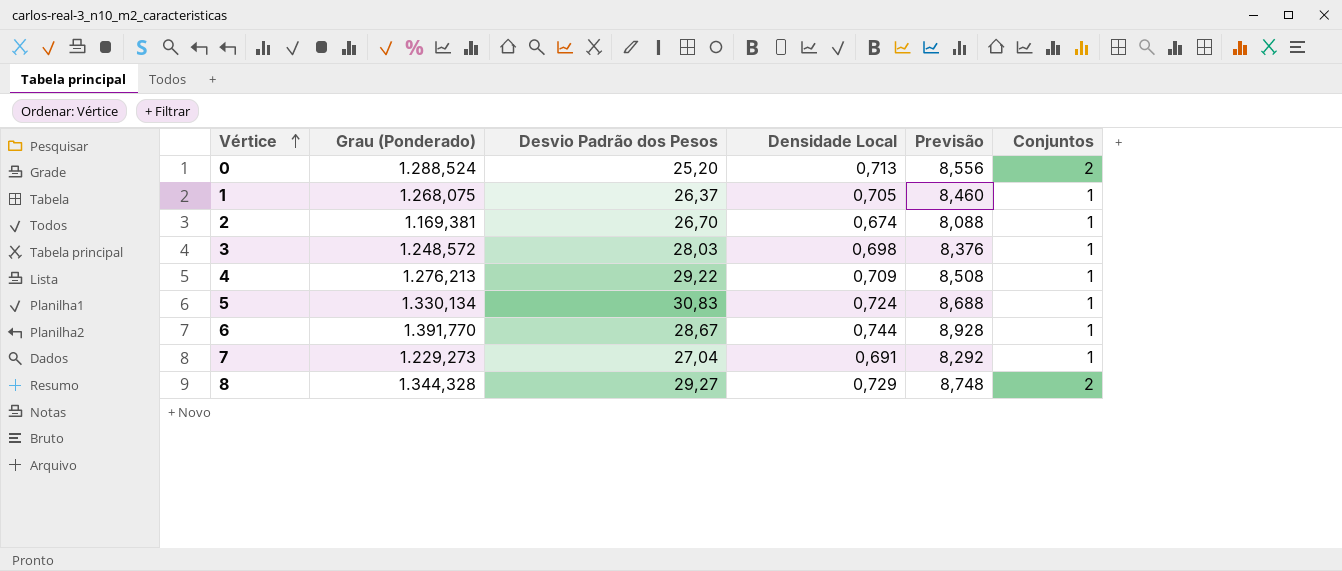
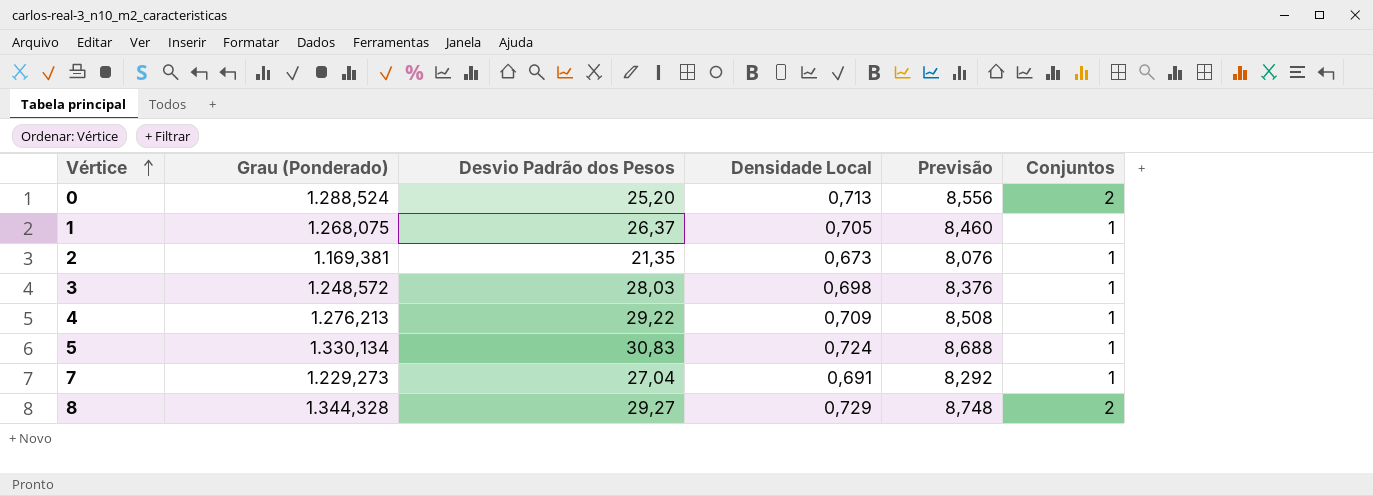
row 6: 1.391,770 | 28,67 | 0,744 | 8,928 | 1 -> none
2 | Desvio Padrão dos Pesos: 26,70 -> 21,35
2 | Densidade Local: 0,674 -> 0,673
2 | Previsão: 8,088 -> 8,076

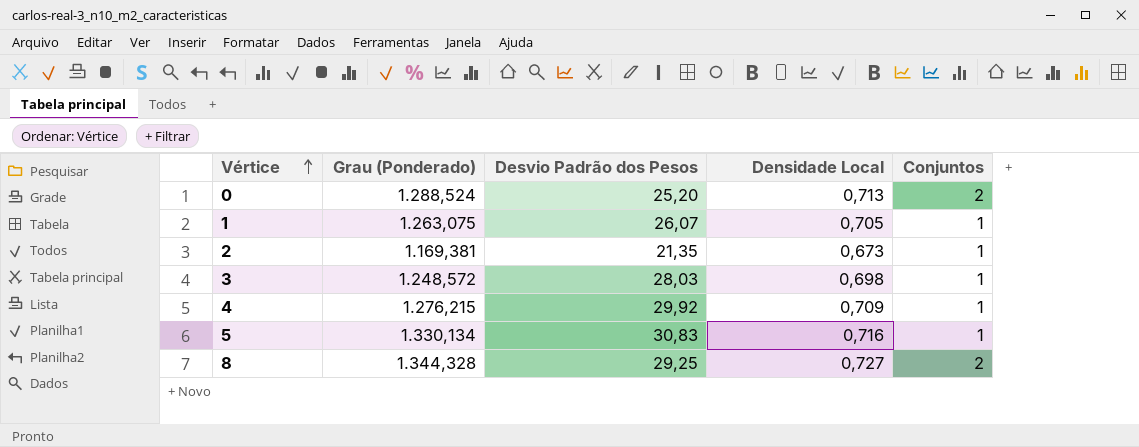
column Previsão | formula: [Densidade Local] * 12 -> none
row 7: 1.229,273 | 27,04 | 0,691 | 8,292 | 1 -> none
1 | Grau (Ponderado): 1.268,075 -> 1.263,075
1 | Desvio Padrão dos Pesos: 26,37 -> 26,07
4 | Grau (Ponderado): 1.276,213 -> 1.276,215
4 | Desvio Padrão dos Pesos: 29,22 -> 29,92
5 | Densidade Local: 0,724 -> 0,716
8 | Desvio Padrão dos Pesos: 29,27 -> 29,25
8 | Densidade Local: 0,729 -> 0,727

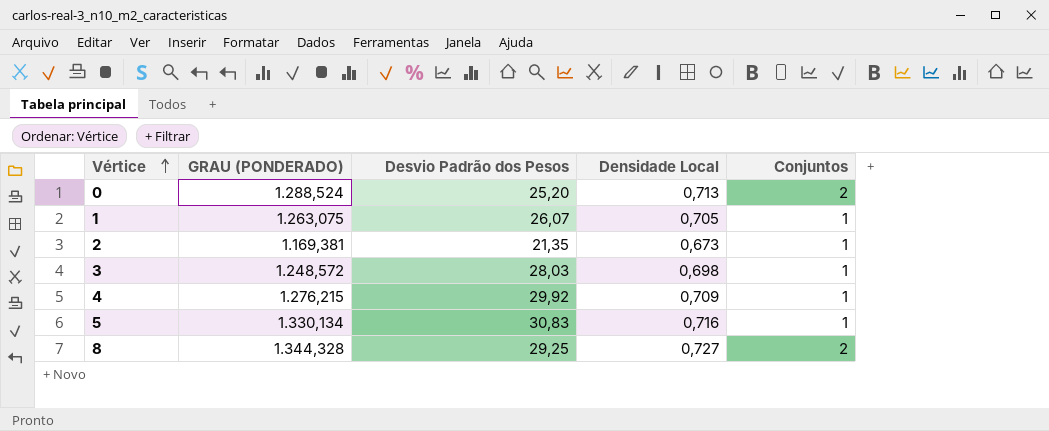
column name: Grau (Ponderado) -> GRAU (PONDERADO)

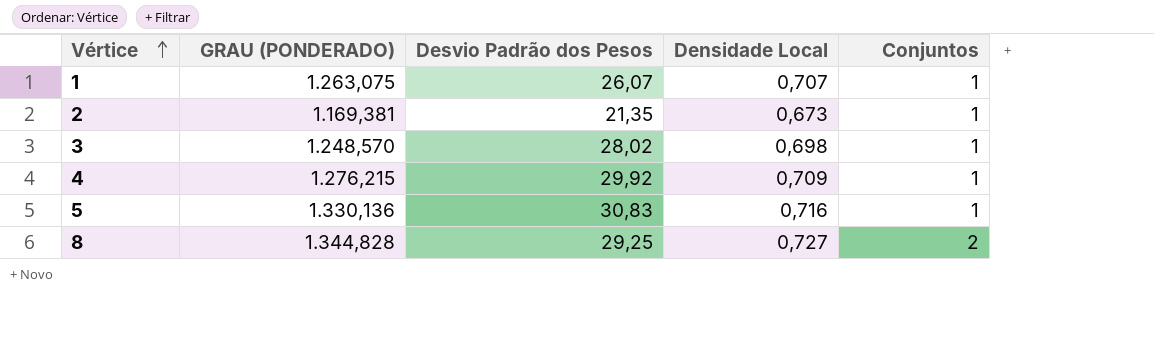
row 0: 1.288,524 | 25,20 | 0,713 | 2 -> none
1 | Densidade Local: 0,705 -> 0,707
3 | GRAU (PONDERADO): 1.248,572 -> 1.248,570
3 | Desvio Padrão dos Pesos: 28,03 -> 28,02
5 | GRAU (PONDERADO): 1.330,134 -> 1.330,136
8 | GRAU (PONDERADO): 1.344,328 -> 1.344,828

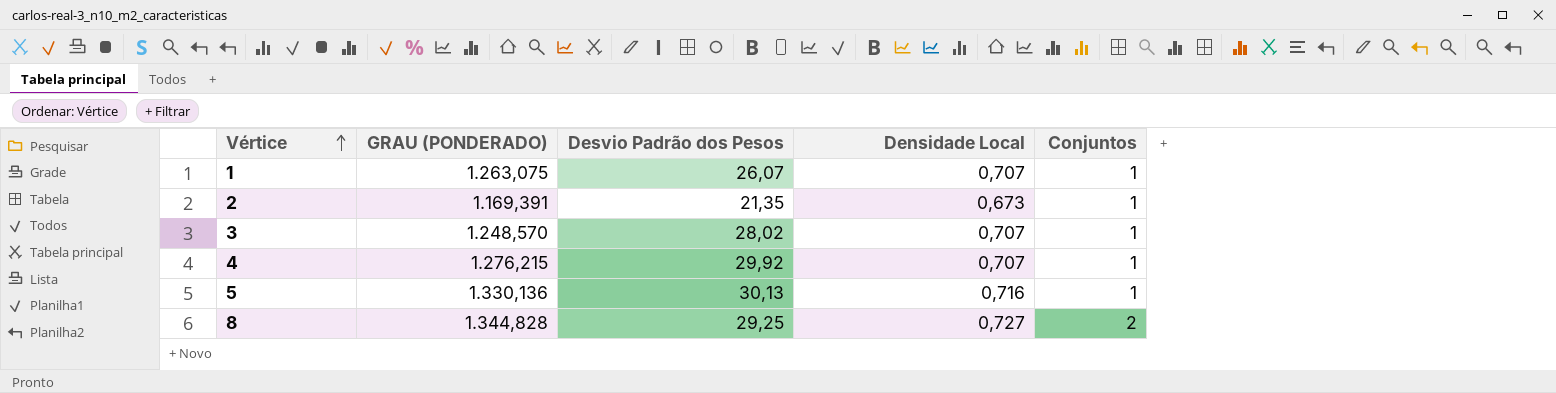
2 | GRAU (PONDERADO): 1.169,381 -> 1.169,391
3 | Densidade Local: 0,698 -> 0,707
4 | Densidade Local: 0,709 -> 0,707
5 | Desvio Padrão dos Pesos: 30,83 -> 30,13

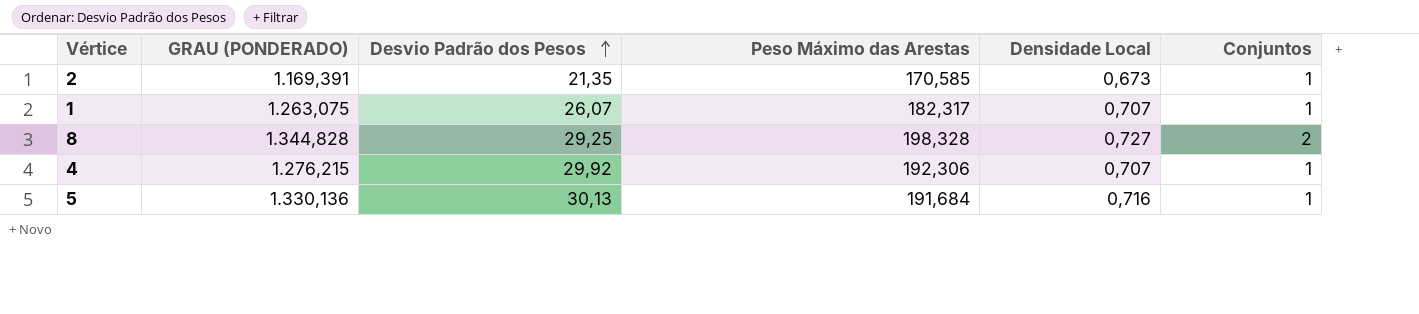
row order: Vértice ascending -> Desvio Padrão dos Pesos ascending
column Peso Máximo das Arestas | position: none -> 4
row 3: 1.248,570 | 28,02 | 0,707 | 1 -> none

